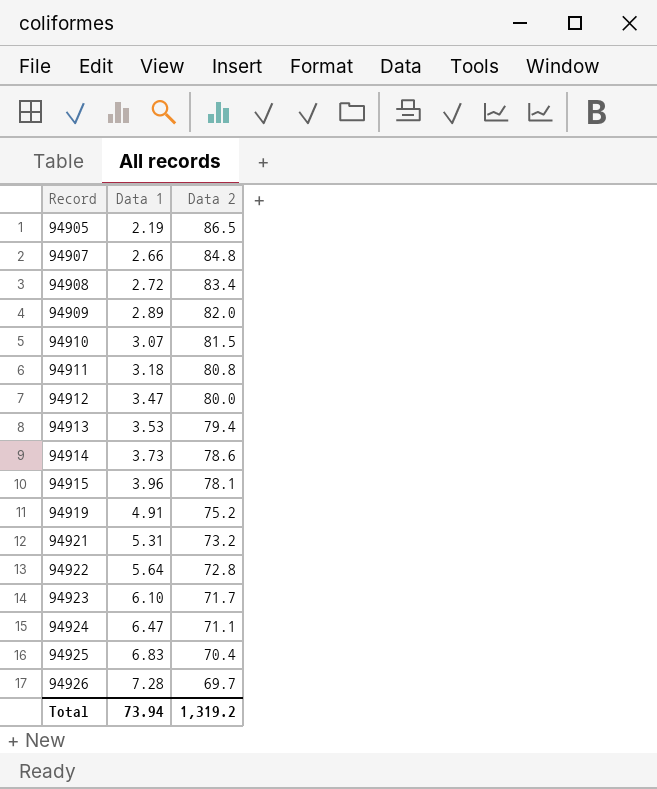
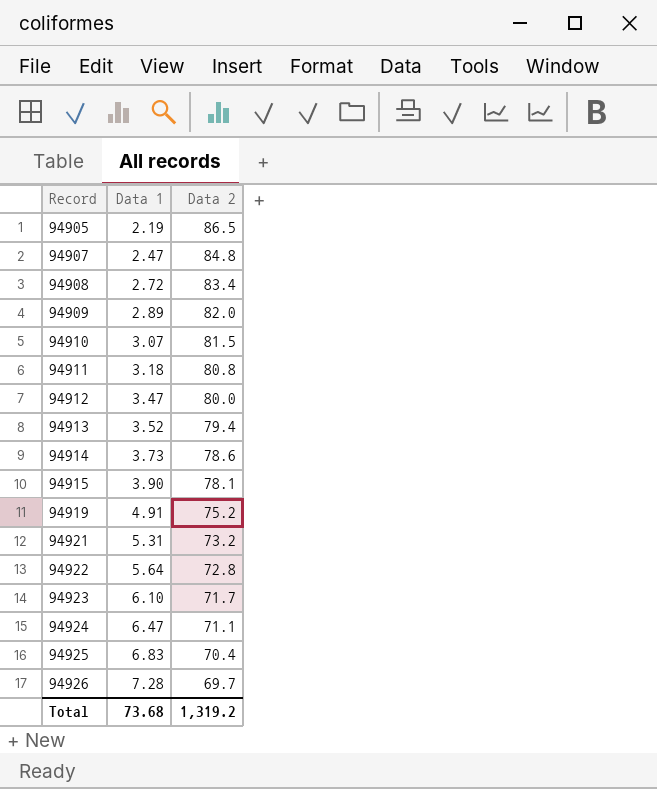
94907 | Data 1: 2.66 -> 2.47
94913 | Data 1: 3.53 -> 3.52
94915 | Data 1: 3.96 -> 3.90
Total | Data 1: 73.94 -> 73.68

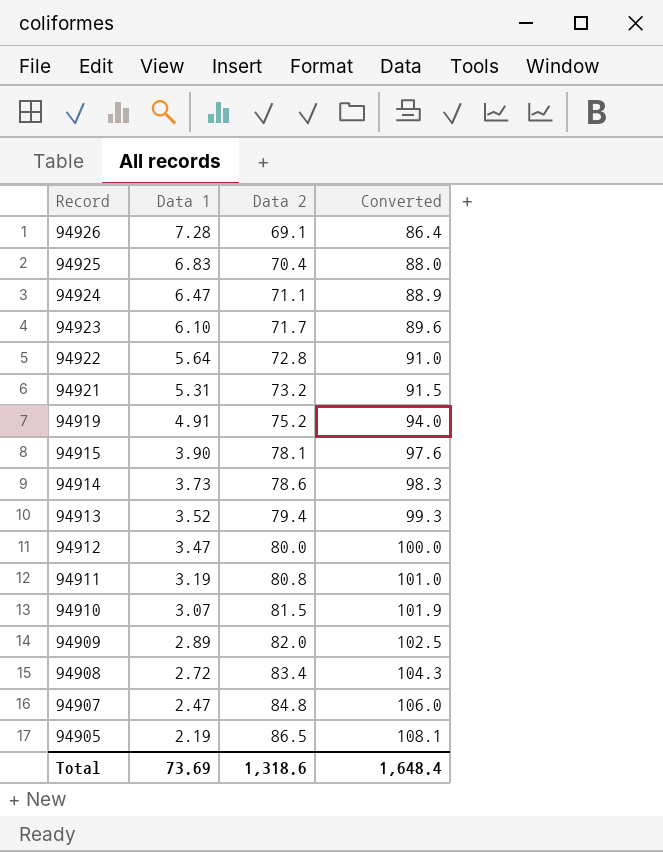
row order: Record ascending -> Record descending
column Converted | formula: none -> [Data 2] * 1.25
94926 | Data 2: 69.7 -> 69.1
94911 | Data 1: 3.18 -> 3.19
Total | Data 1: 73.68 -> 73.69
Total | Data 2: 1,319.2 -> 1,318.6

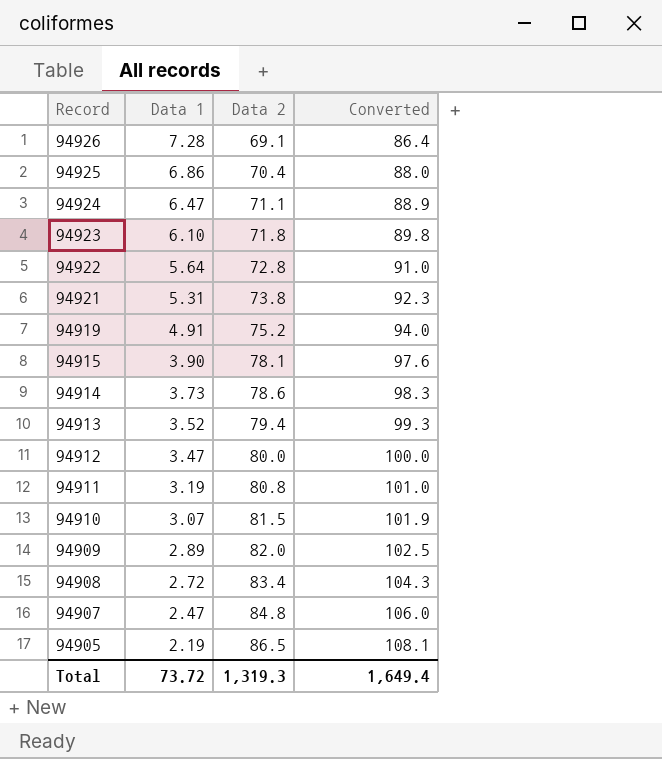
94925 | Data 1: 6.83 -> 6.86
94923 | Data 2: 71.7 -> 71.8
94923 | Converted: 89.6 -> 89.8
94921 | Data 2: 73.2 -> 73.8
94921 | Converted: 91.5 -> 92.3
Total | Data 1: 73.69 -> 73.72
Total | Data 2: 1,318.6 -> 1,319.3
Total | Converted: 1,648.4 -> 1,649.4

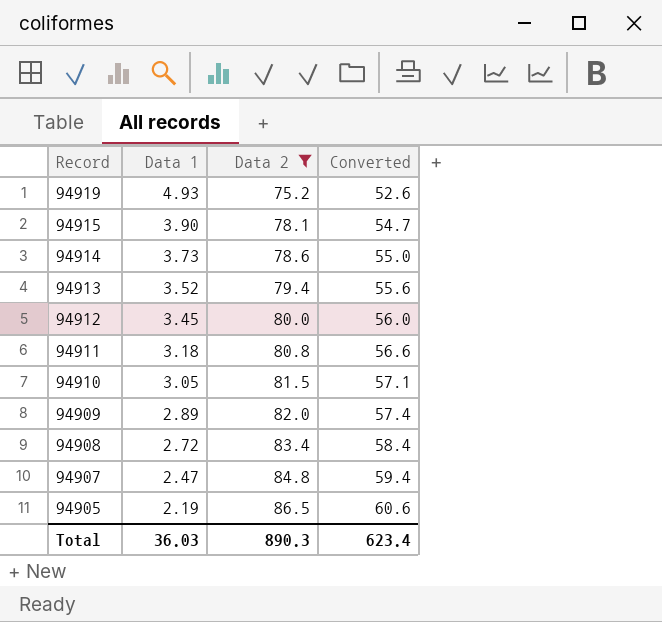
filter: none -> Data 2 >= 75.2
column Converted | formula: [Data 2] * 1.25 -> [Data 2] * 0.7
94919 | Data 1: 4.91 -> 4.93
94912 | Data 1: 3.47 -> 3.45
94911 | Data 1: 3.19 -> 3.18
94910 | Data 1: 3.07 -> 3.05
Total | Data 1: 73.72 -> 36.03
Total | Data 2: 1,319.3 -> 890.3
Total | Converted: 1,649.4 -> 623.4

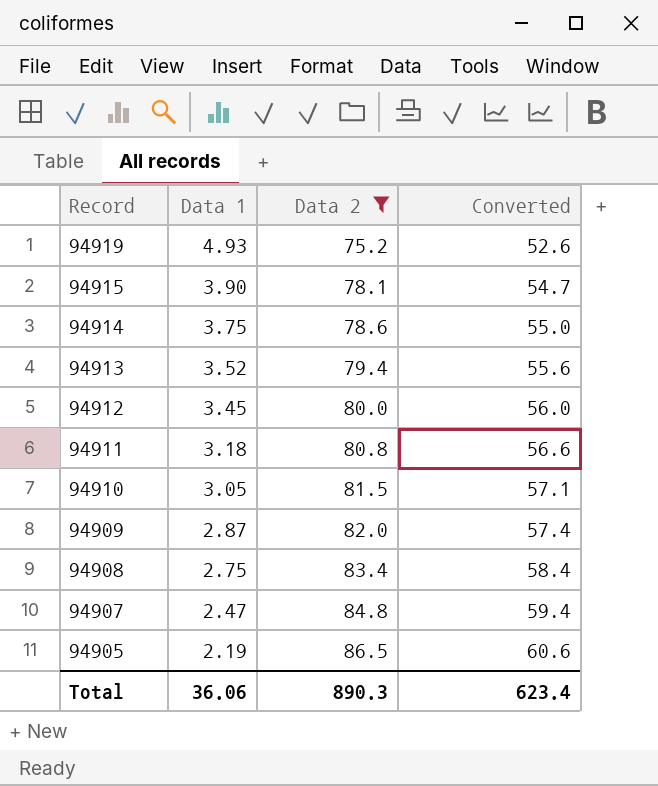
94914 | Data 1: 3.73 -> 3.75
94909 | Data 1: 2.89 -> 2.87
94908 | Data 1: 2.72 -> 2.75
Total | Data 1: 36.03 -> 36.06

